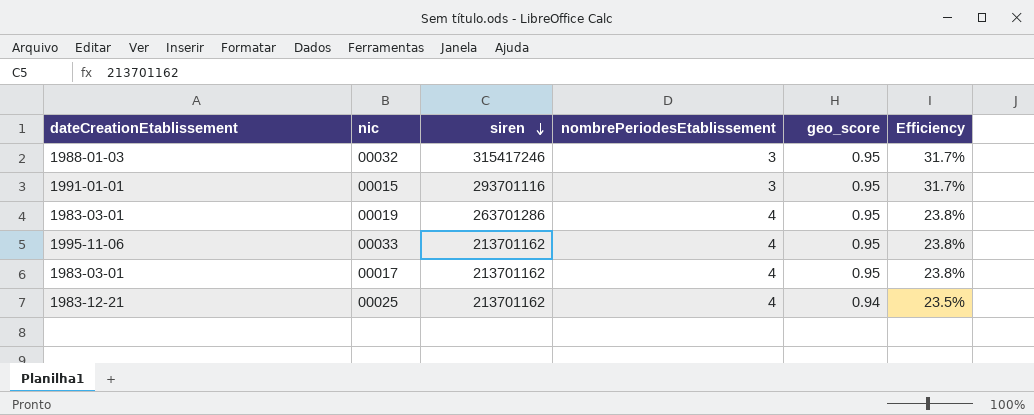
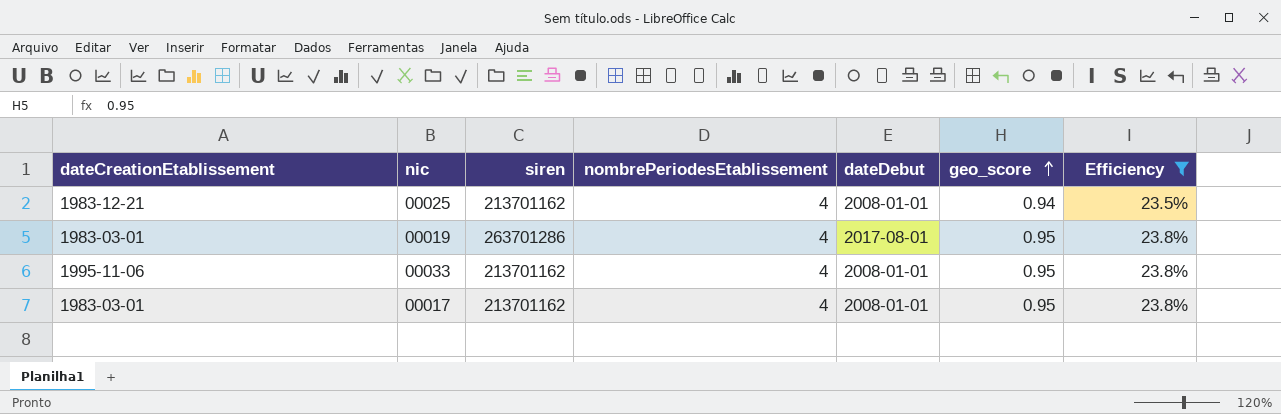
filter: none -> Efficiency != 31.7%
row order: siren descending -> geo_score ascending
column dateDebut | position: none -> 5

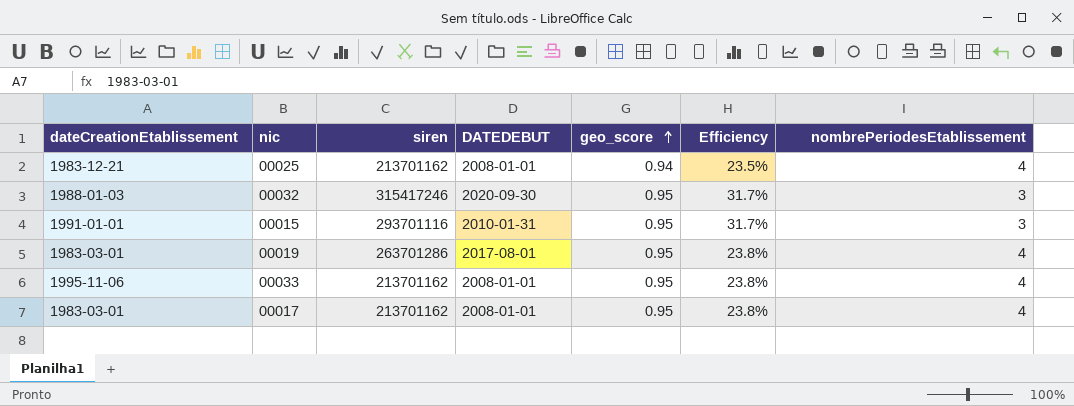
filter: Efficiency != 31.7% -> none
column name: dateDebut -> DATEDEBUT
column nombrePeriodesEtablissement | position: 4 -> 7

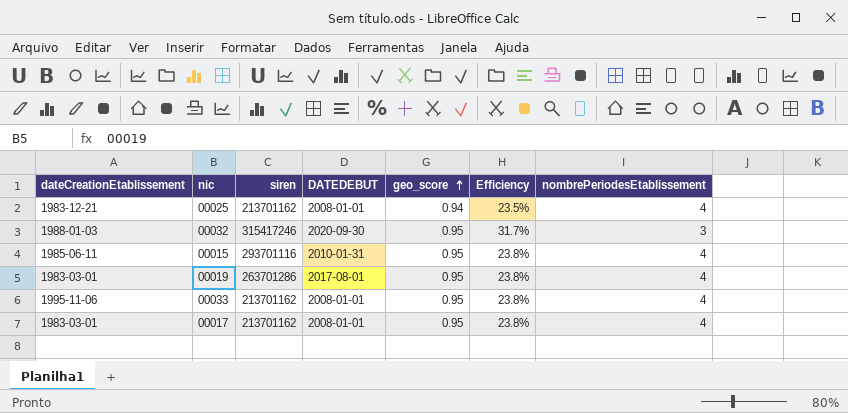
00015 | dateCreationEtablissement: 1991-01-01 -> 1985-06-11
00015 | Efficiency: 31.7% -> 23.8%
00015 | nombrePeriodesEtablissement: 3 -> 4

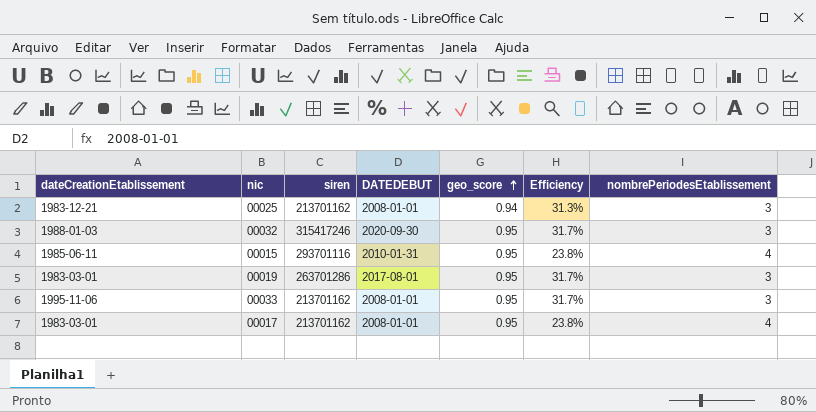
00025 | Efficiency: 23.5% -> 31.3%
00025 | nombrePeriodesEtablissement: 4 -> 3
00019 | Efficiency: 23.8% -> 31.7%
00019 | nombrePeriodesEtablissement: 4 -> 3
00033 | Efficiency: 23.8% -> 31.7%
00033 | nombrePeriodesEtablissement: 4 -> 3

